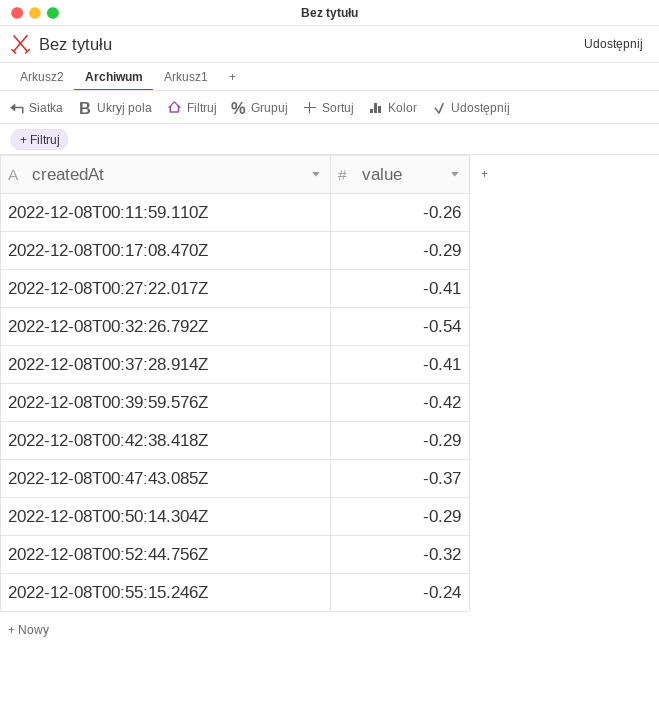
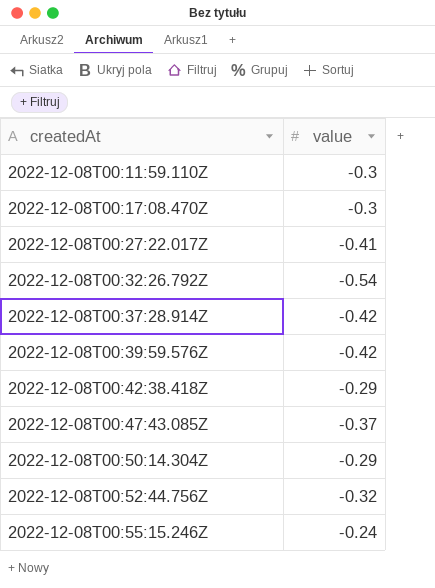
2022-12-08T00:11:59.110Z | value: -0.26 -> -0.3
2022-12-08T00:17:08.470Z | value: -0.29 -> -0.3
2022-12-08T00:37:28.914Z | value: -0.41 -> -0.42

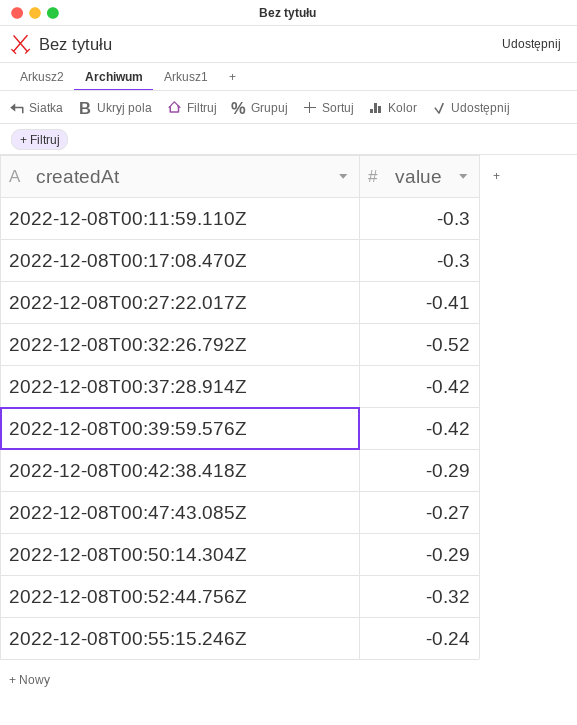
2022-12-08T00:32:26.792Z | value: -0.54 -> -0.52
2022-12-08T00:47:43.085Z | value: -0.37 -> -0.27

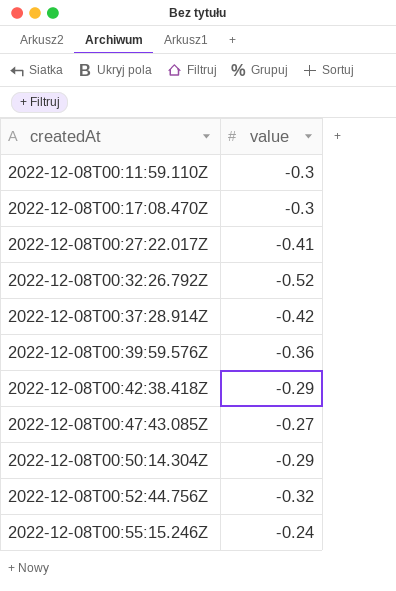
2022-12-08T00:39:59.576Z | value: -0.42 -> -0.36

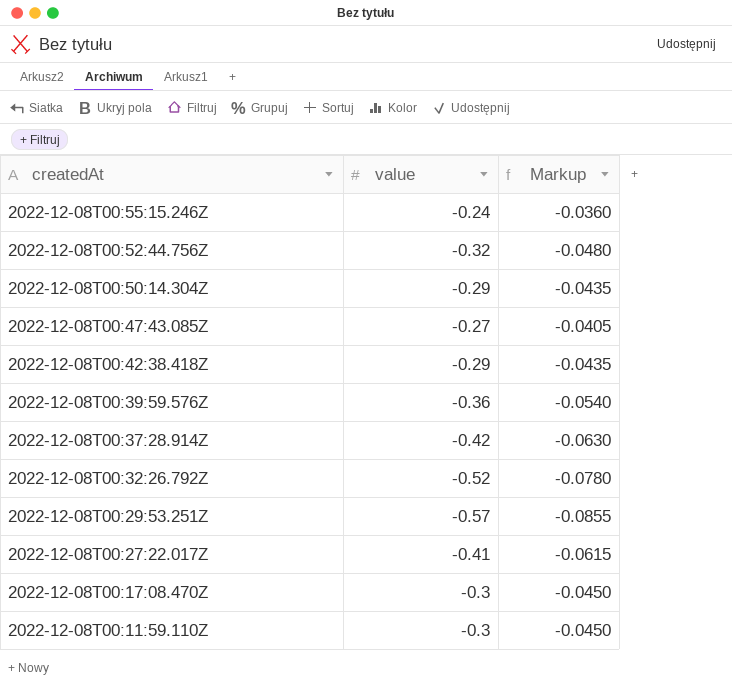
row order: createdAt ascending -> createdAt descending
column Markup | formula: none -> [value] * 0.15
row 2022-12-08T00:29:53.251Z: none -> -0.57 | -0.0855

